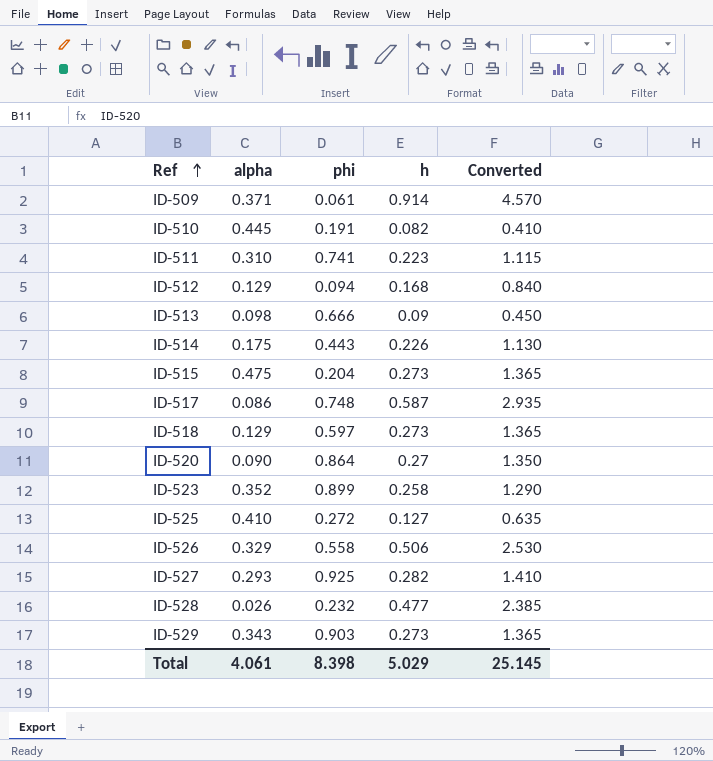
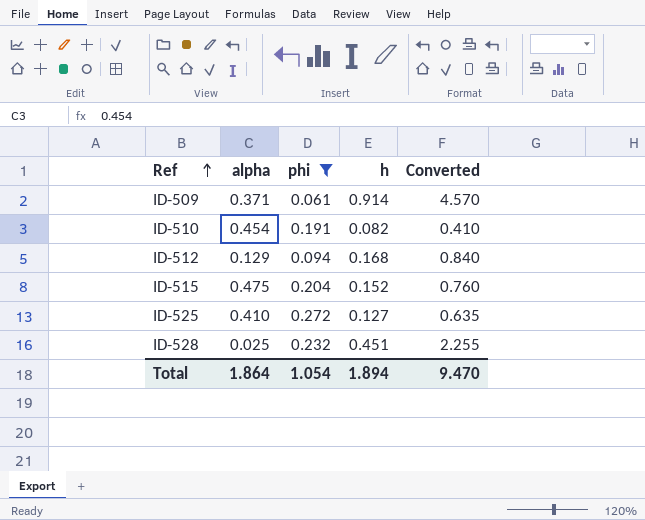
filter: none -> phi <= 0.272
ID-510 | alpha: 0.445 -> 0.454
ID-515 | h: 0.273 -> 0.152
ID-515 | Converted: 1.365 -> 0.760
ID-528 | alpha: 0.026 -> 0.025
ID-528 | h: 0.477 -> 0.451
ID-528 | Converted: 2.385 -> 2.255
Total | alpha: 4.061 -> 1.864
Total | phi: 8.398 -> 1.054
Total | h: 5.029 -> 1.894
Total | Converted: 25.145 -> 9.470

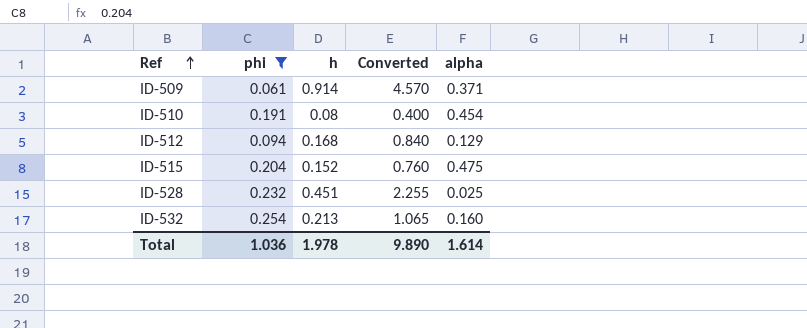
column alpha | position: 2 -> 5
row ID-525: 0.410 | 0.272 | 0.127 | 0.635 -> none
ID-510 | h: 0.082 -> 0.08
ID-510 | Converted: 0.410 -> 0.400
row ID-532: none -> 0.254 | 0.213 | 1.065 | 0.160
Total | phi: 1.054 -> 1.036
Total | h: 1.894 -> 1.978
Total | Converted: 9.470 -> 9.890
Total | alpha: 1.864 -> 1.614

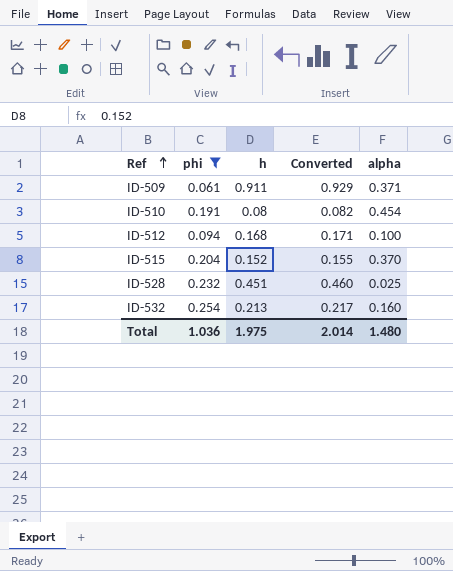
column Converted | formula: [h] * 5 -> [h] * 1.02
ID-509 | h: 0.914 -> 0.911
ID-512 | alpha: 0.129 -> 0.100
ID-515 | alpha: 0.475 -> 0.370
Total | h: 1.978 -> 1.975
Total | Converted: 9.890 -> 2.014
Total | alpha: 1.614 -> 1.480

